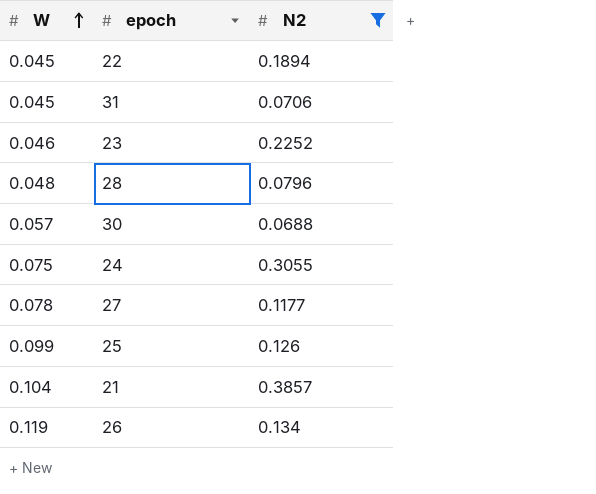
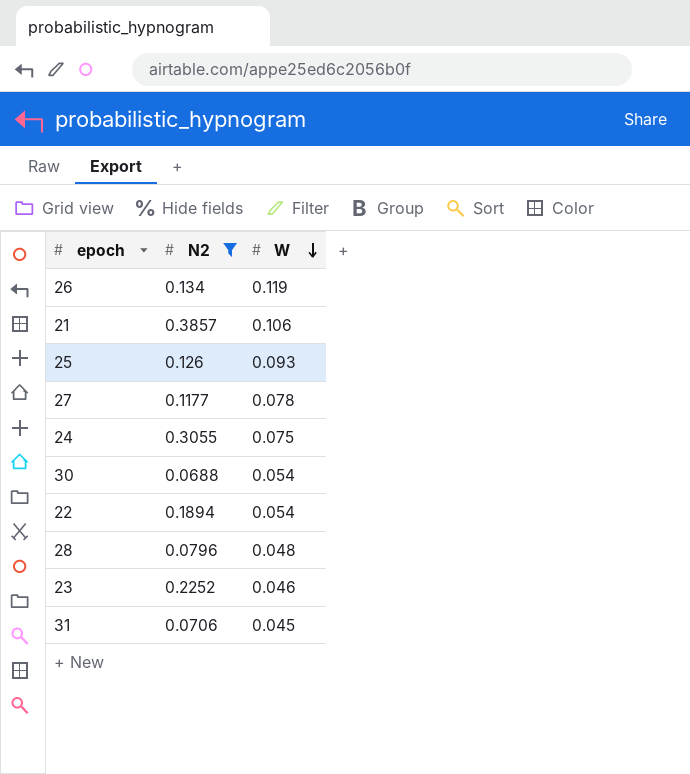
row order: W ascending -> W descending
column W | position: 1 -> 3
21 | W: 0.104 -> 0.106
25 | W: 0.099 -> 0.093
30 | W: 0.057 -> 0.054
22 | W: 0.045 -> 0.054

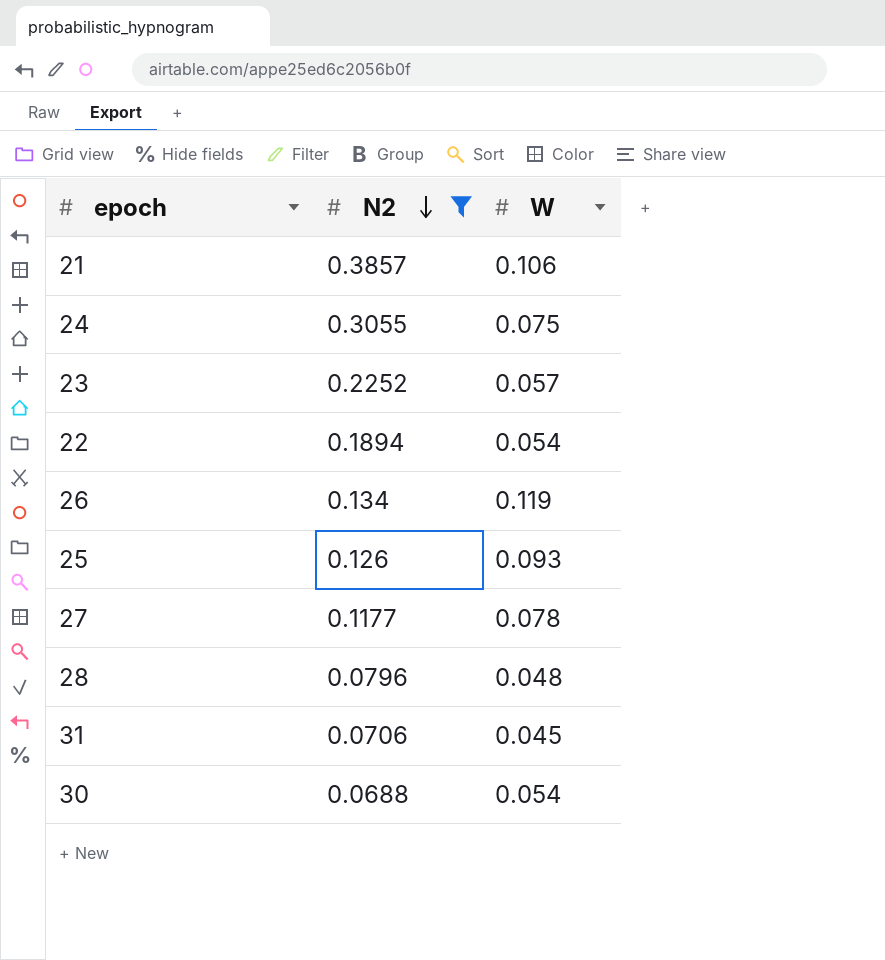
row order: W descending -> N2 descending
23 | W: 0.046 -> 0.057

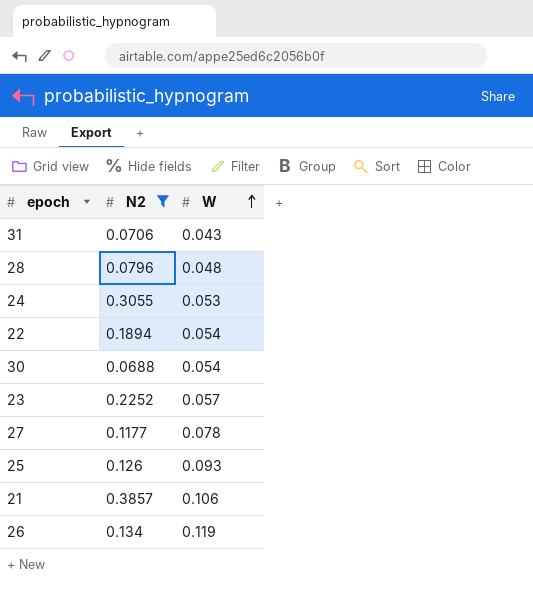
row order: N2 descending -> W ascending
31 | W: 0.045 -> 0.043
24 | W: 0.075 -> 0.053

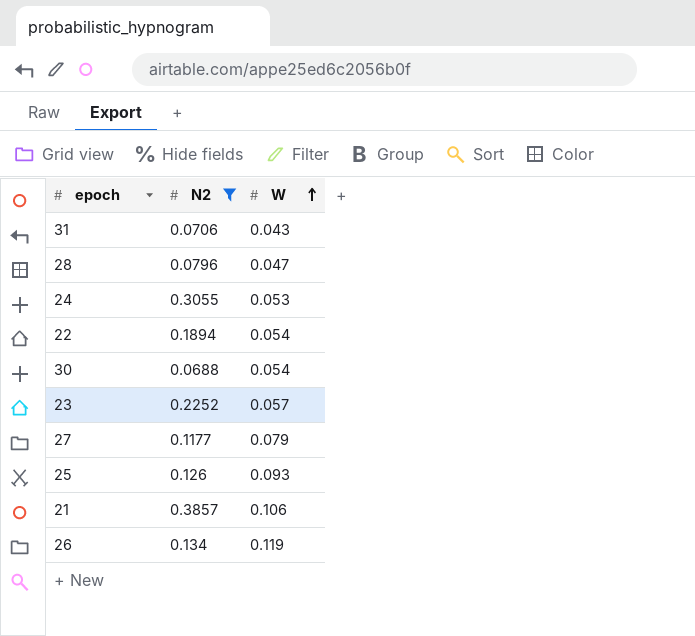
28 | W: 0.048 -> 0.047
27 | W: 0.078 -> 0.079

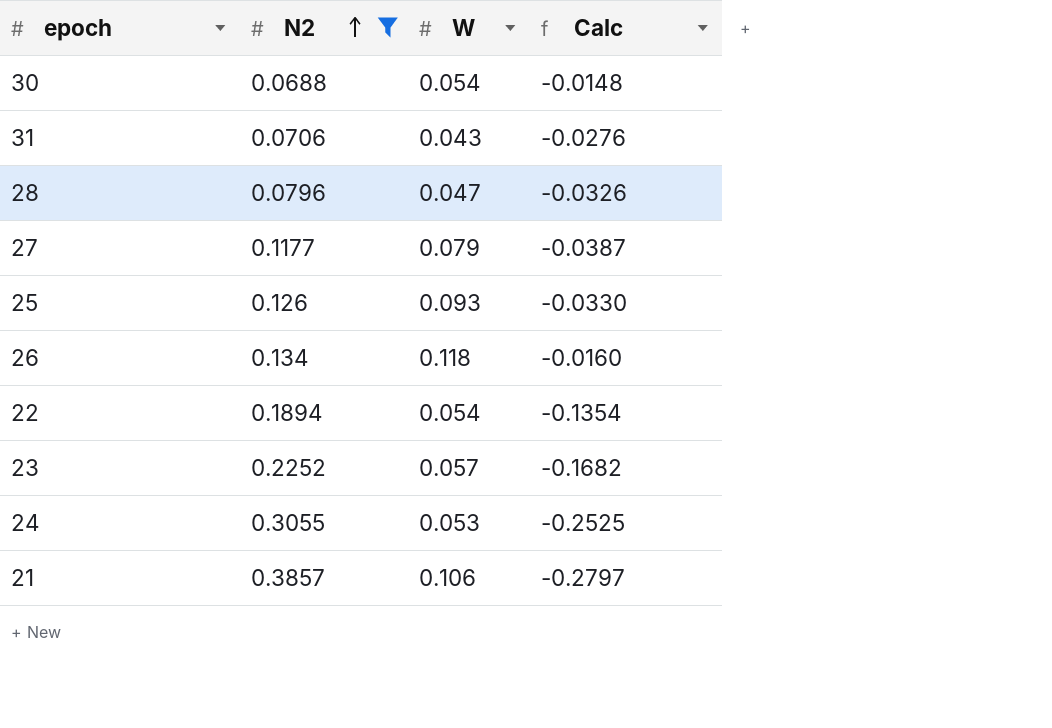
row order: W ascending -> N2 ascending
column Calc | formula: none -> [W] - [N2]
26 | W: 0.119 -> 0.118

